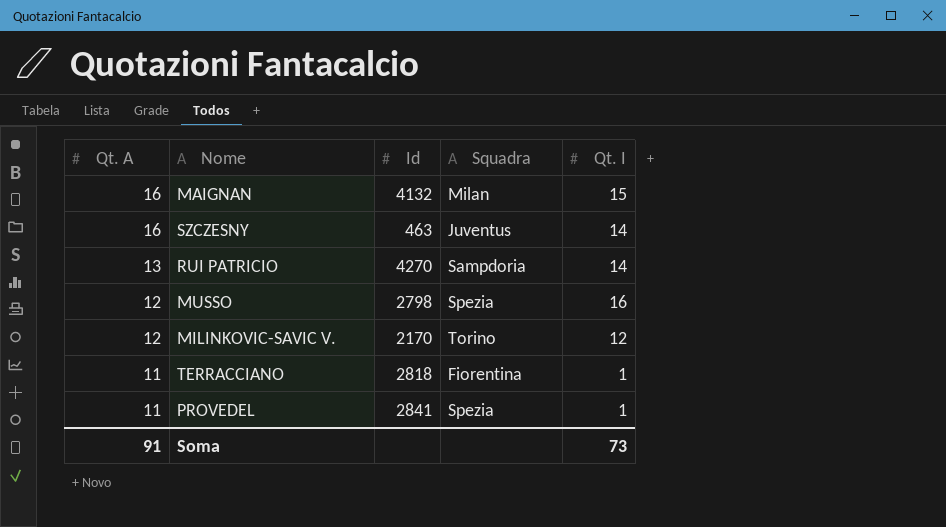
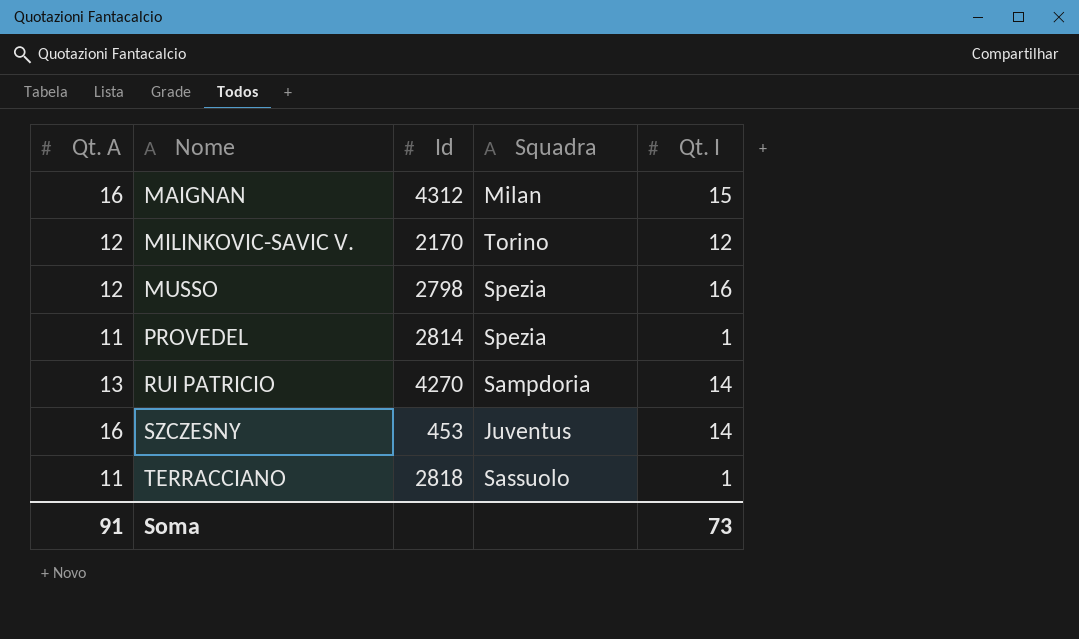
row order: Qt. A descending -> Nome ascending
MAIGNAN | Id: 4132 -> 4312
PROVEDEL | Id: 2841 -> 2814
SZCZESNY | Id: 463 -> 453
TERRACCIANO | Squadra: Fiorentina -> Sassuolo

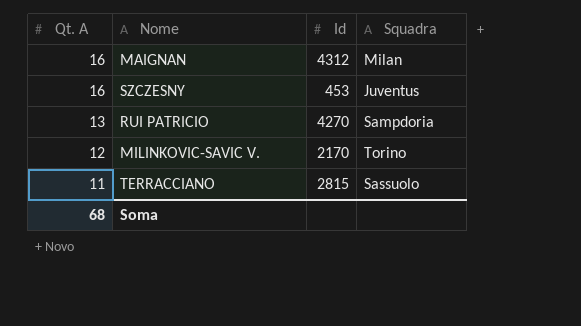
row order: Nome ascending -> Qt. A descending
column Qt. I | position: 5 -> none
row MUSSO: 12 | 2798 | Spezia | 16 -> none
row PROVEDEL: 11 | 2814 | Spezia | 1 -> none
TERRACCIANO | Id: 2818 -> 2815
Soma | Qt. A: 91 -> 68

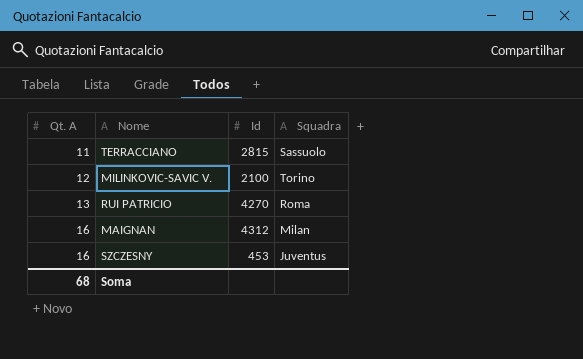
row order: Qt. A descending -> Qt. A ascending
MILINKOVIC-SAVIC V. | Id: 2170 -> 2100
RUI PATRICIO | Squadra: Sampdoria -> Roma

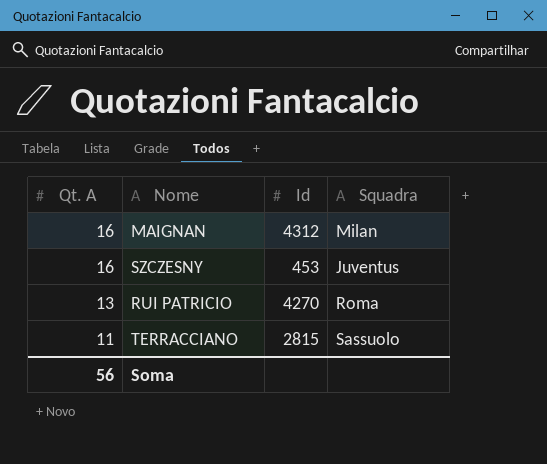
row order: Qt. A ascending -> Qt. A descending
row MILINKOVIC-SAVIC V.: 12 | 2100 | Torino -> none
Soma | Qt. A: 68 -> 56

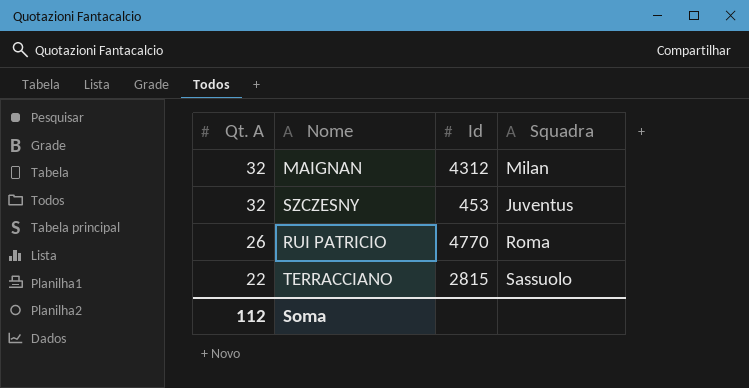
MAIGNAN | Qt. A: 16 -> 32
SZCZESNY | Qt. A: 16 -> 32
RUI PATRICIO | Qt. A: 13 -> 26
RUI PATRICIO | Id: 4270 -> 4770
TERRACCIANO | Qt. A: 11 -> 22
Soma | Qt. A: 56 -> 112

